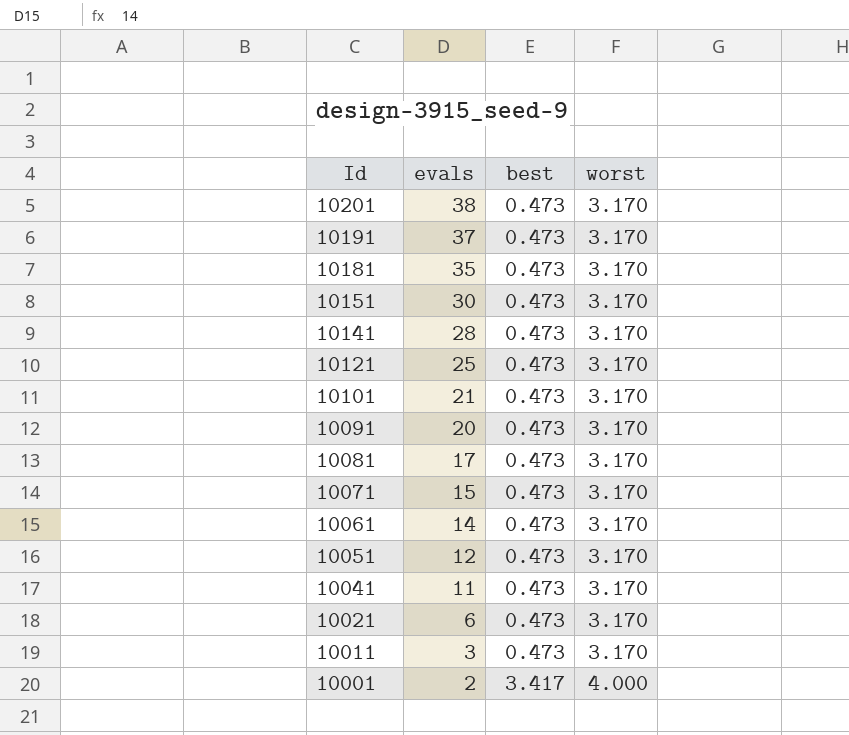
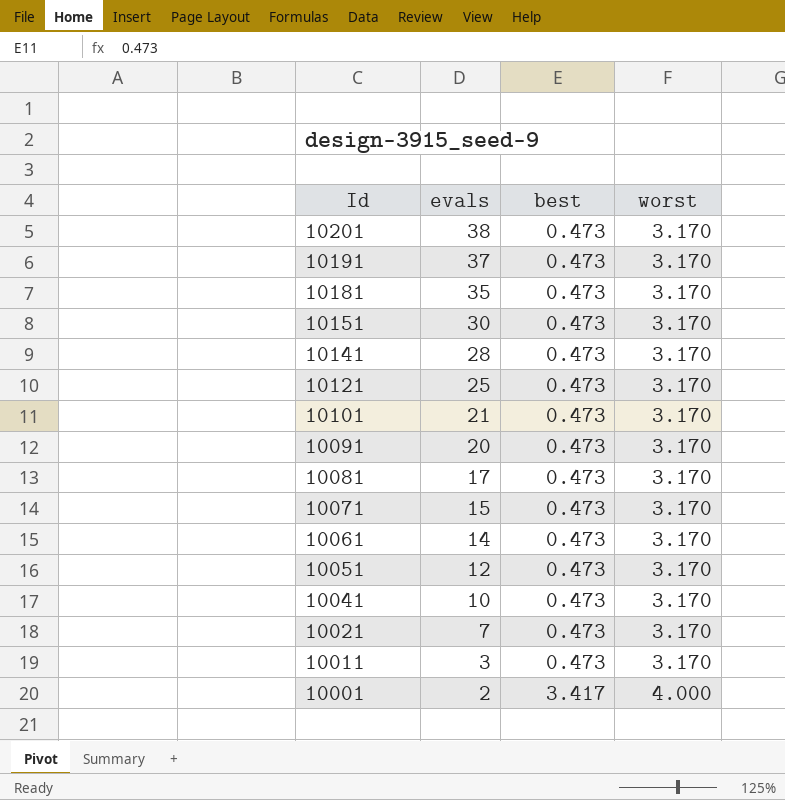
10041 | evals: 11 -> 10
10021 | evals: 6 -> 7

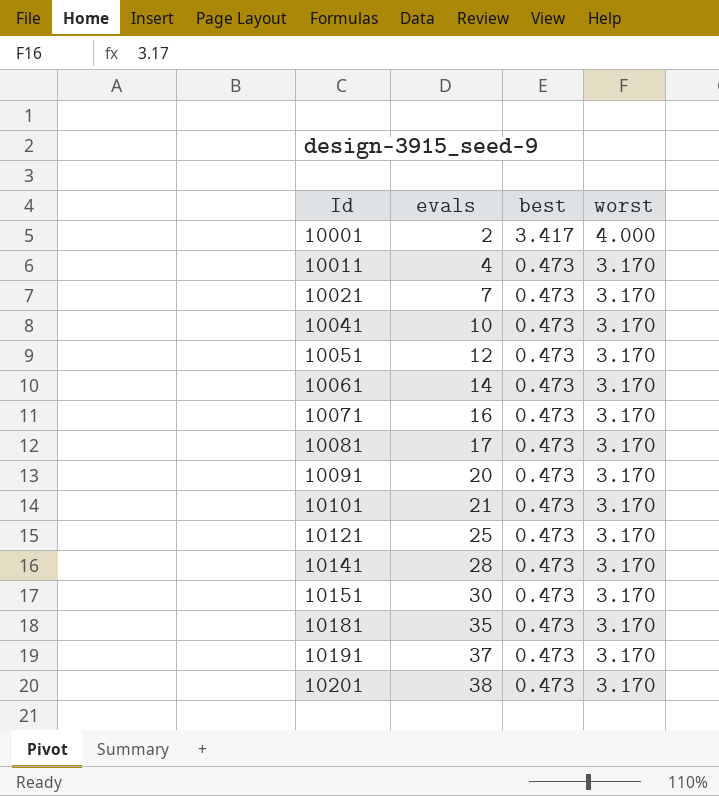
row order: Id descending -> Id ascending
10011 | evals: 3 -> 4
10071 | evals: 15 -> 16

